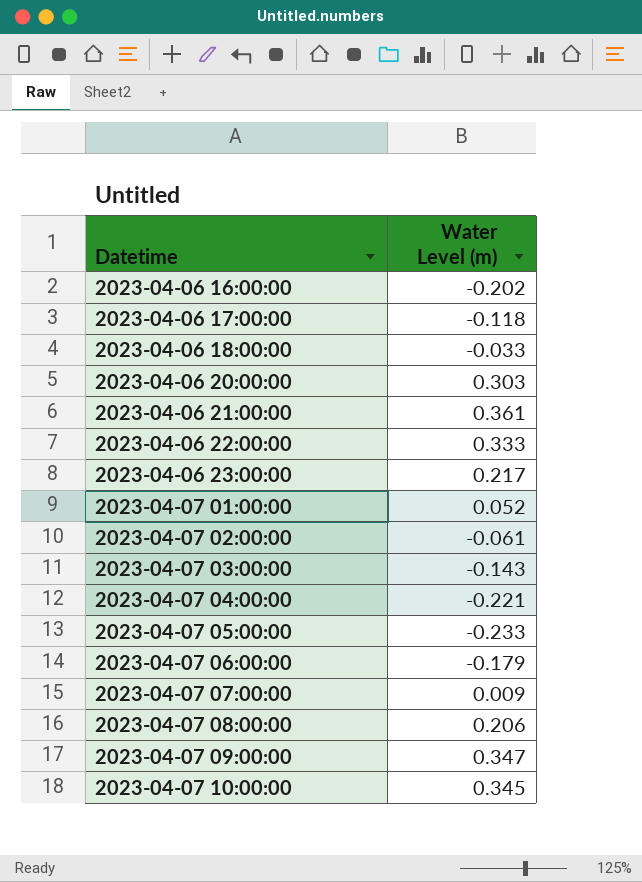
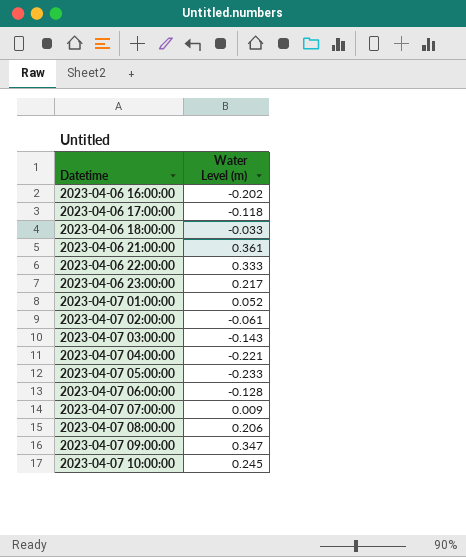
row 2023-04-06 20:00:00: 0.303 -> none
2023-04-07 06:00:00 | Water Level (m): -0.179 -> -0.128
2023-04-07 10:00:00 | Water Level (m): 0.345 -> 0.245

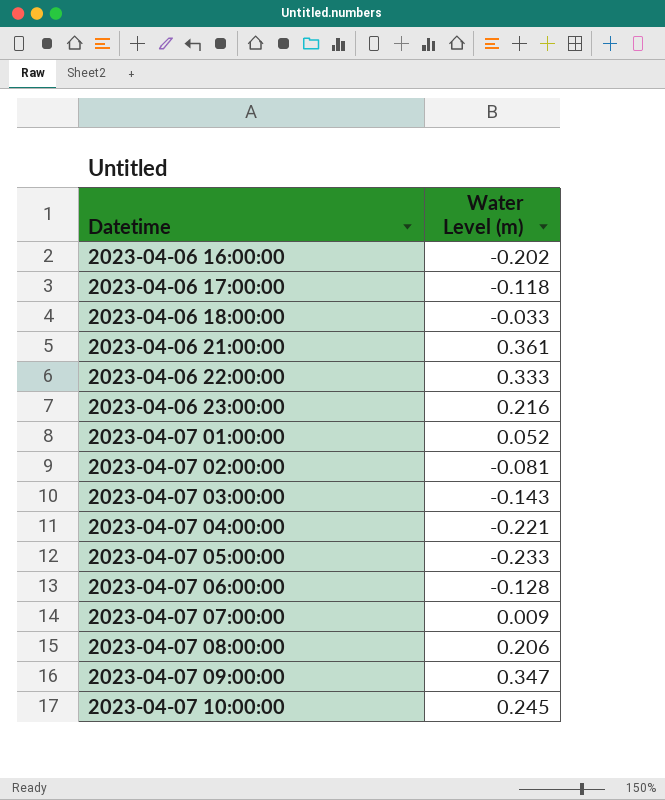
2023-04-06 23:00:00 | Water Level (m): 0.217 -> 0.216
2023-04-07 02:00:00 | Water Level (m): -0.061 -> -0.081

